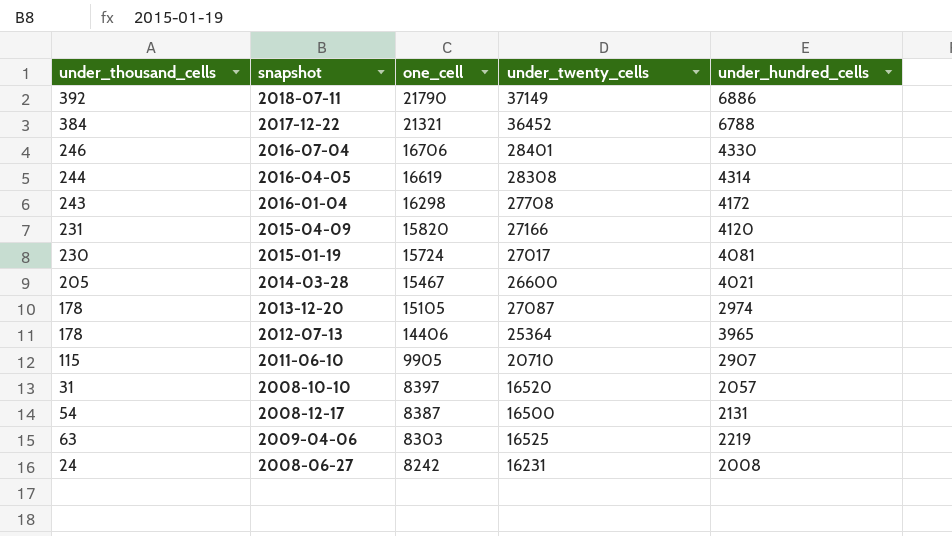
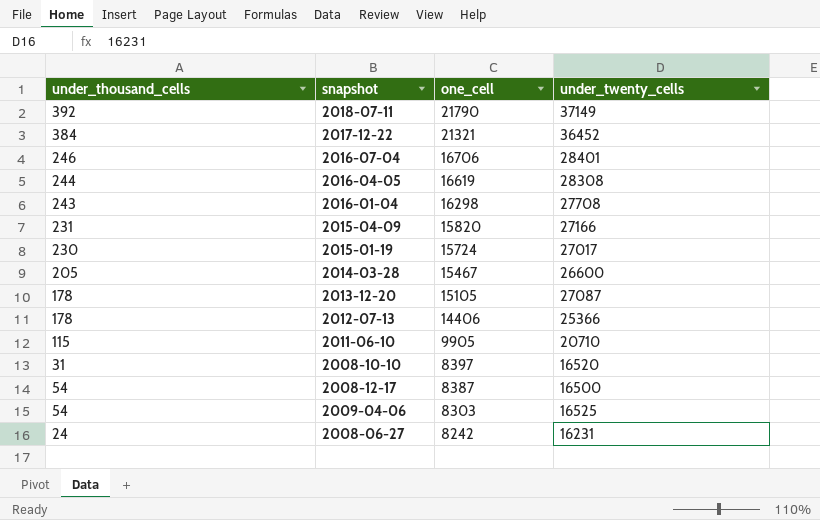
column under_hundred_cells | position: 5 -> none
2012-07-13 | under_twenty_cells: 25364 -> 25366
2009-04-06 | under_thousand_cells: 63 -> 54

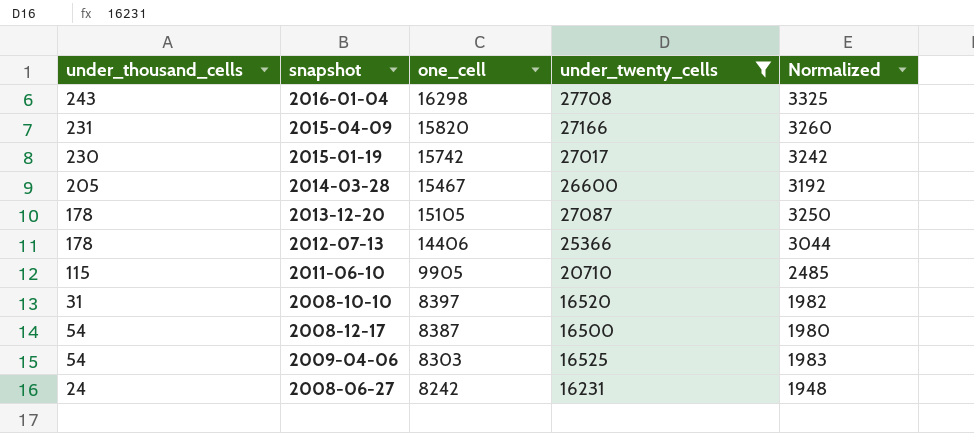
filter: none -> under_twenty_cells <= 27708
column Normalized | formula: none -> [under_twenty_cells] * 0.12
2015-01-19 | one_cell: 15724 -> 15742

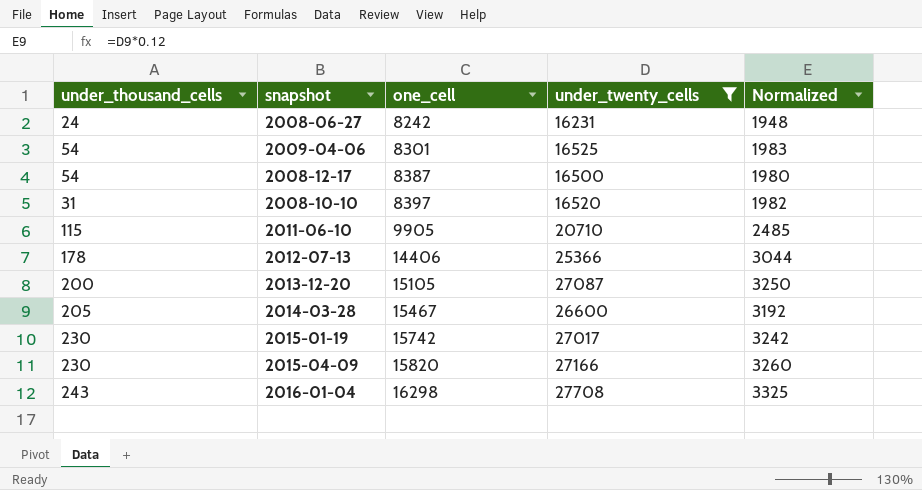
row order: one_cell descending -> one_cell ascending
2009-04-06 | one_cell: 8303 -> 8301
2013-12-20 | under_thousand_cells: 178 -> 200
2015-04-09 | under_thousand_cells: 231 -> 230

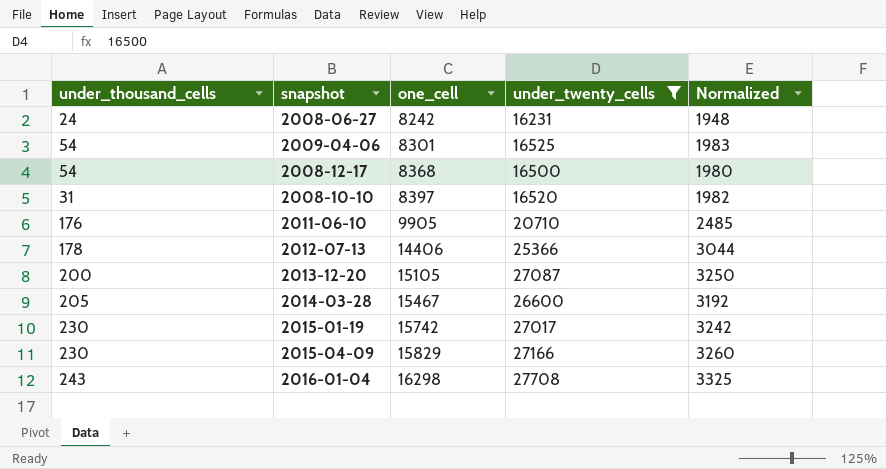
2008-12-17 | one_cell: 8387 -> 8368
2011-06-10 | under_thousand_cells: 115 -> 176
2015-04-09 | one_cell: 15820 -> 15829

